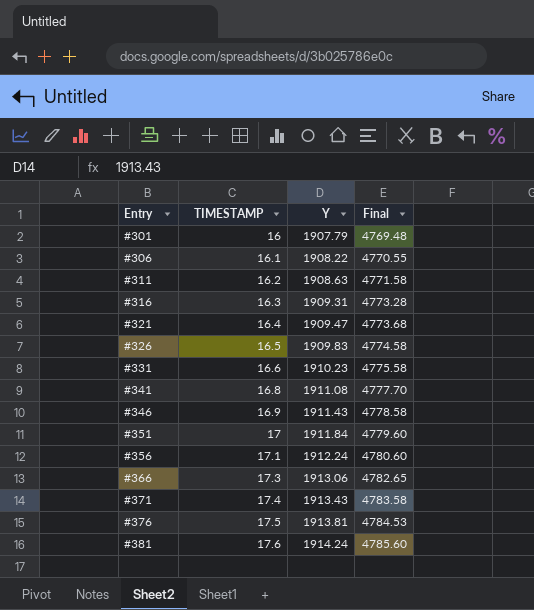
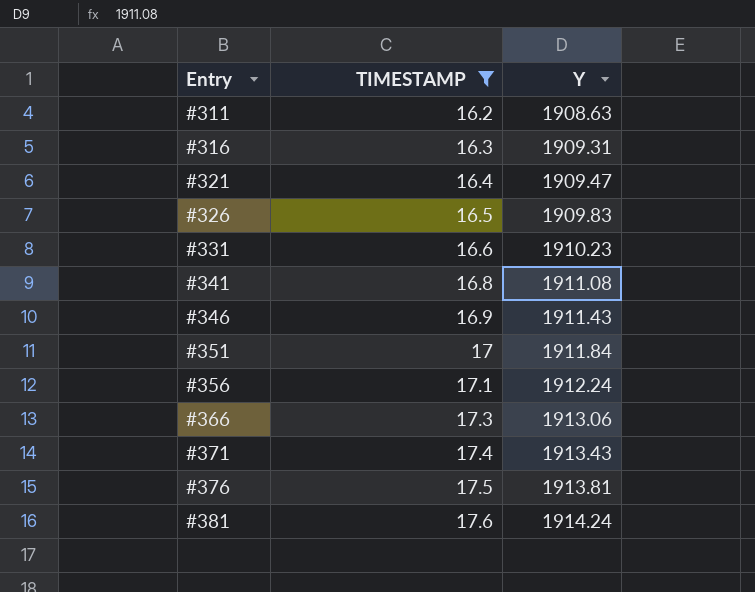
filter: none -> TIMESTAMP >= 16.2
column Final | formula: [Y] * 2.5 -> none

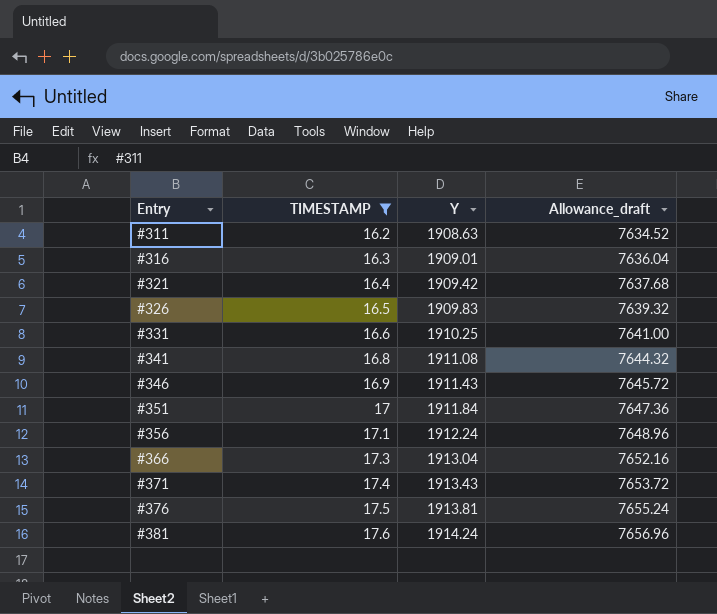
column Allowance_draft | formula: none -> [Y] * 4
#316 | Y: 1909.31 -> 1909.01
#321 | Y: 1909.47 -> 1909.42
#331 | Y: 1910.23 -> 1910.25
#366 | Y: 1913.06 -> 1913.04

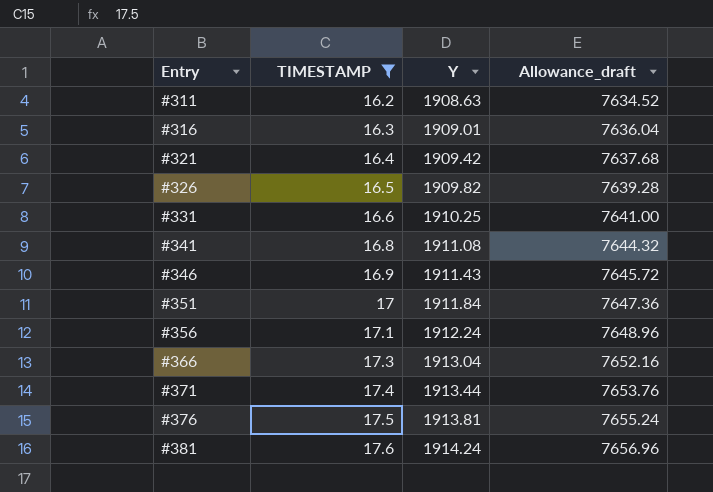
#326 | Y: 1909.83 -> 1909.82
#326 | Allowance_draft: 7639.32 -> 7639.28
#371 | Y: 1913.43 -> 1913.44
#371 | Allowance_draft: 7653.72 -> 7653.76

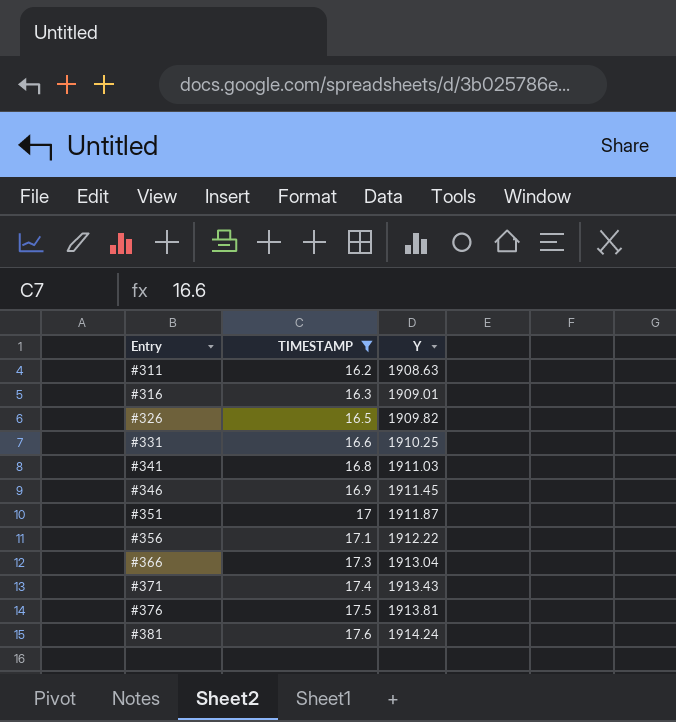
column Allowance_draft | formula: [Y] * 4 -> none
row #321: 16.4 | 1909.42 | 7637.68 -> none
#341 | Y: 1911.08 -> 1911.03
#346 | Y: 1911.43 -> 1911.45
#351 | Y: 1911.84 -> 1911.87
#356 | Y: 1912.24 -> 1912.22
#371 | Y: 1913.44 -> 1913.43

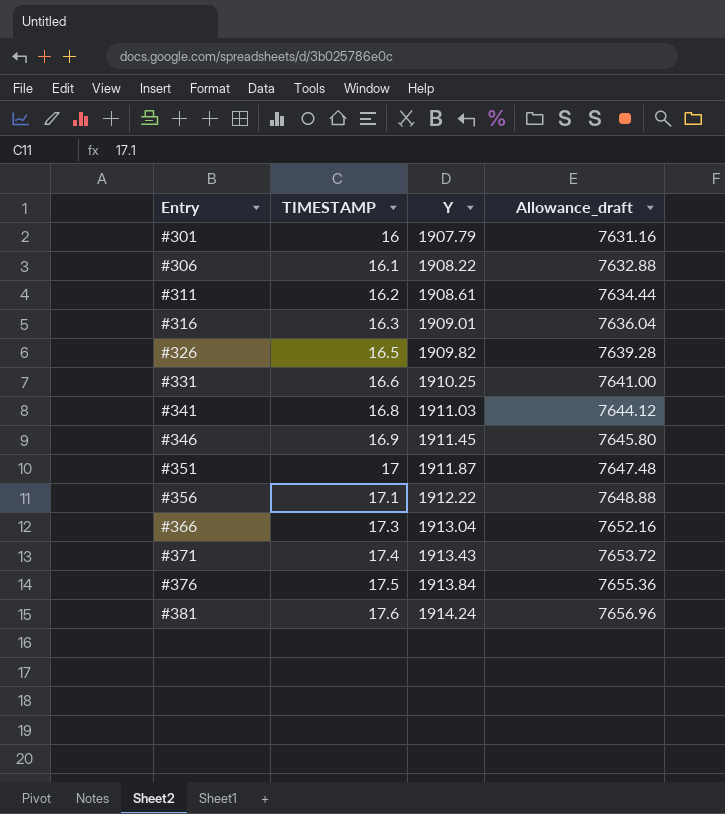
filter: TIMESTAMP >= 16.2 -> none
column Allowance_draft | formula: none -> [Y] * 4
#311 | Y: 1908.63 -> 1908.61
#376 | Y: 1913.81 -> 1913.84

